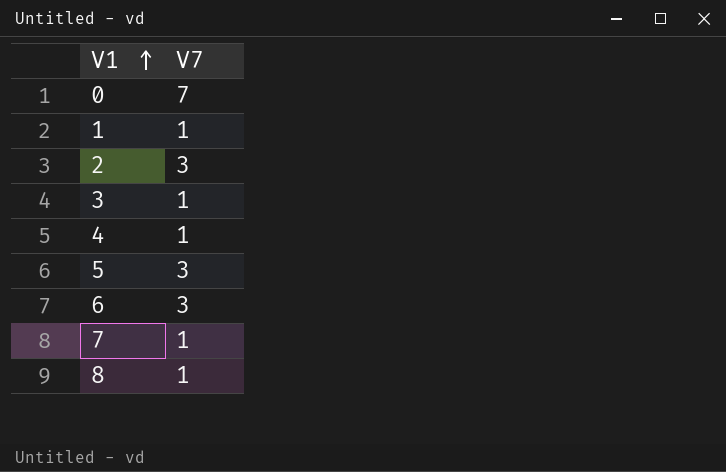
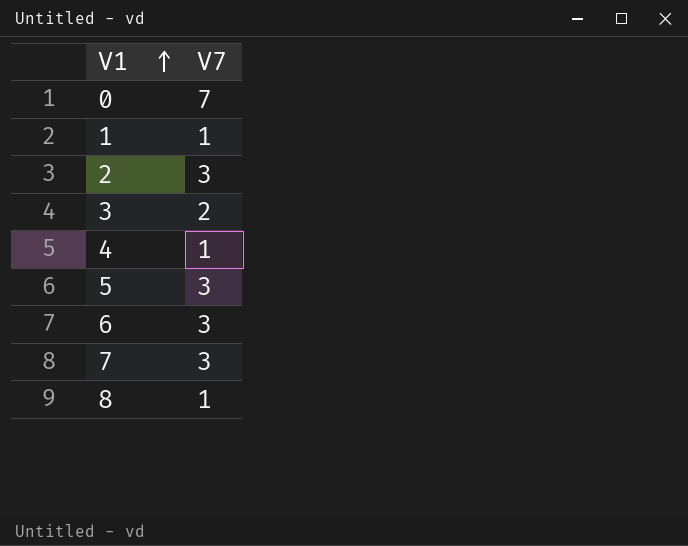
3 | V7: 1 -> 2
7 | V7: 1 -> 3

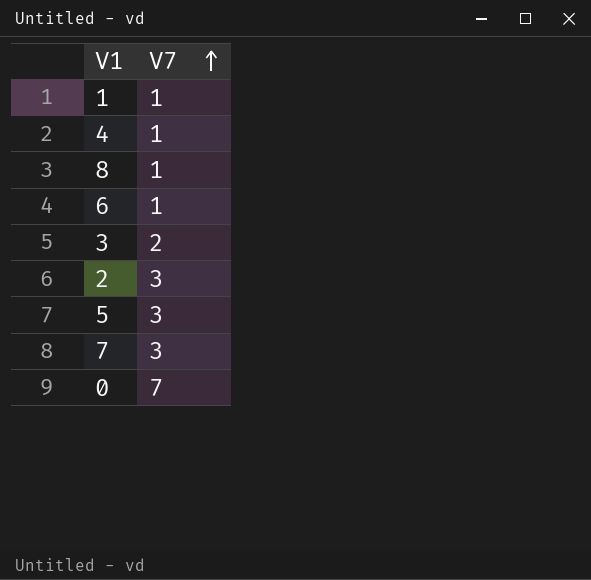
row order: V1 ascending -> V7 ascending
6 | V7: 3 -> 1

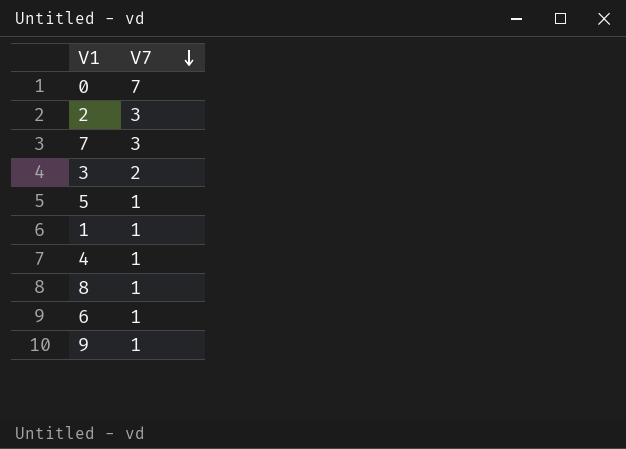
row order: V7 ascending -> V7 descending
5 | V7: 3 -> 1
row 9: none -> 1

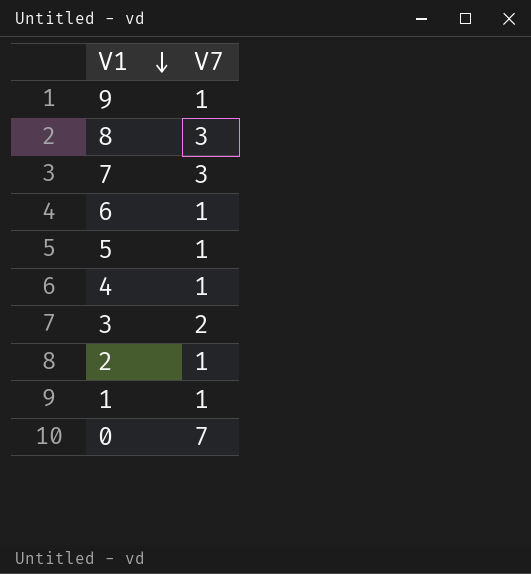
row order: V7 descending -> V1 descending
8 | V7: 1 -> 3
2 | V7: 3 -> 1

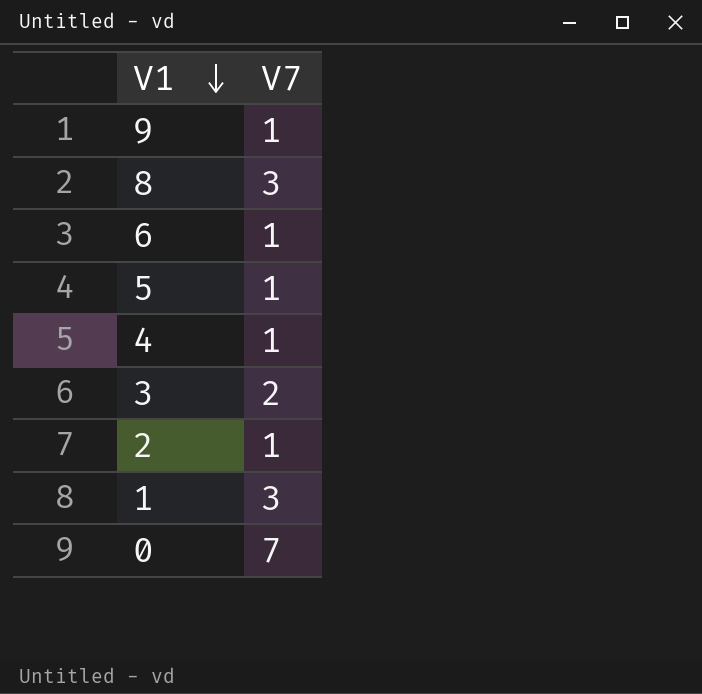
row 7: 3 -> none
1 | V7: 1 -> 3

